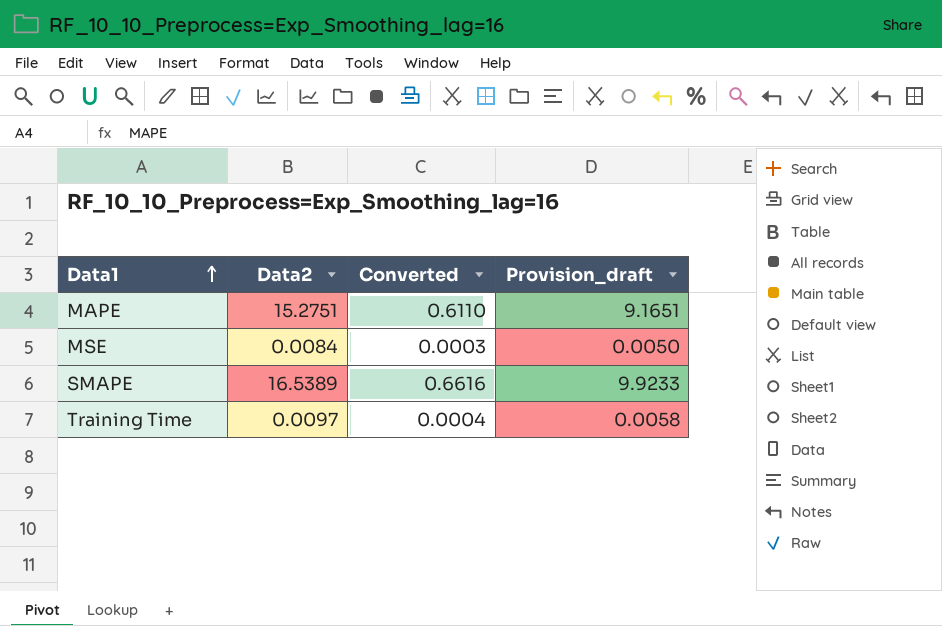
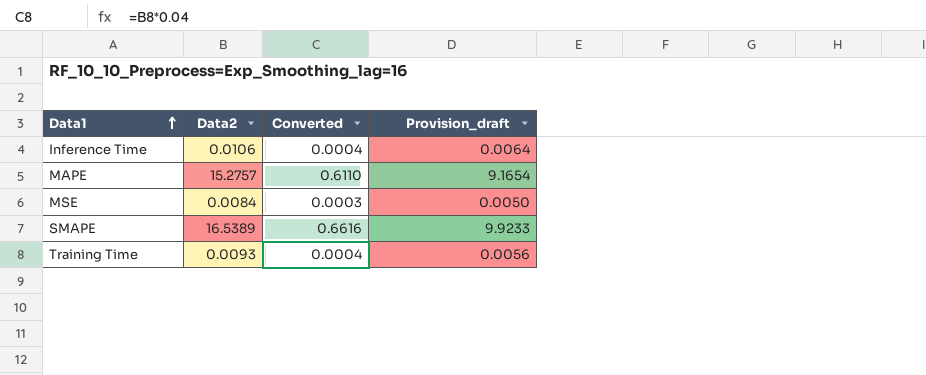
row Inference Time: none -> 0.0106 | 0.0004 | 0.0064
MAPE | Data2: 15.2751 -> 15.2757
MAPE | Provision_draft: 9.1651 -> 9.1654
Training Time | Data2: 0.0097 -> 0.0093
Training Time | Provision_draft: 0.0058 -> 0.0056

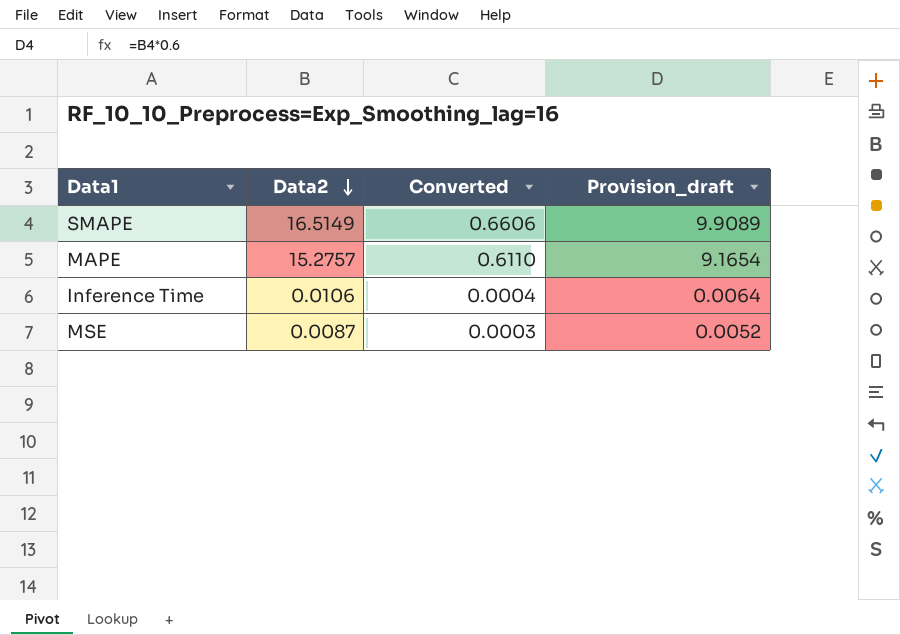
row order: Data1 ascending -> Data2 descending
row Training Time: 0.0093 | 0.0004 | 0.0056 -> none
SMAPE | Data2: 16.5389 -> 16.5149
SMAPE | Converted: 0.6616 -> 0.6606
SMAPE | Provision_draft: 9.9233 -> 9.9089
MSE | Data2: 0.0084 -> 0.0087
MSE | Provision_draft: 0.0050 -> 0.0052

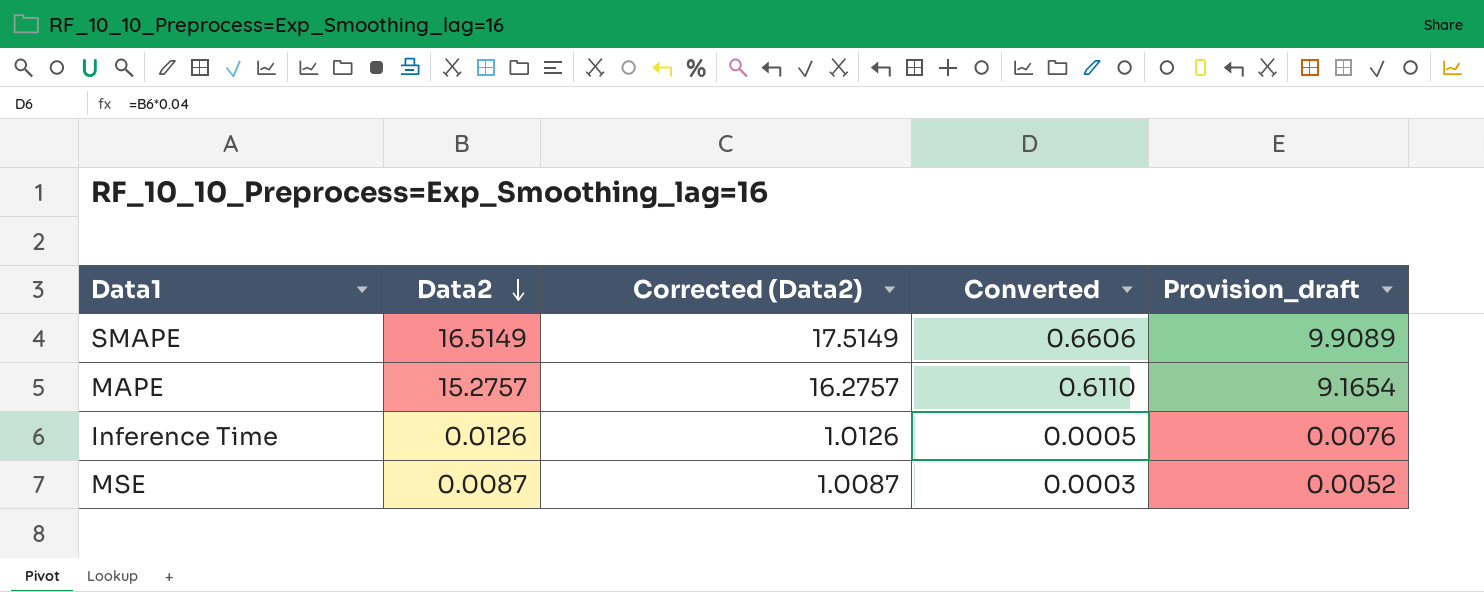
column Corrected (Data2) | formula: none -> [Data2] + 1
Inference Time | Data2: 0.0106 -> 0.0126
Inference Time | Converted: 0.0004 -> 0.0005
Inference Time | Provision_draft: 0.0064 -> 0.0076

